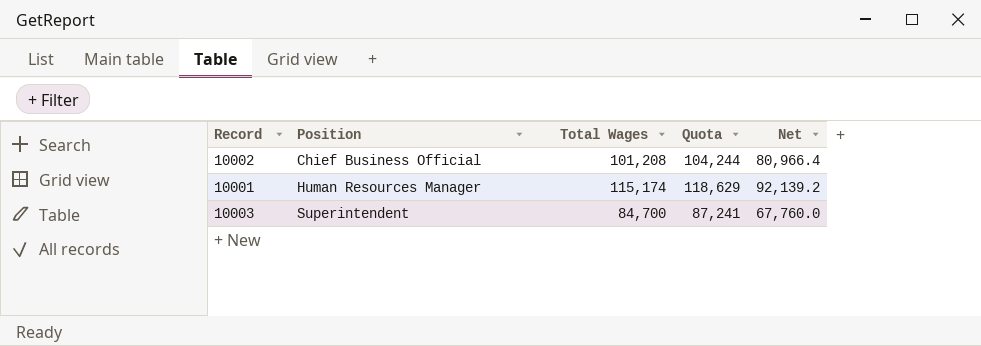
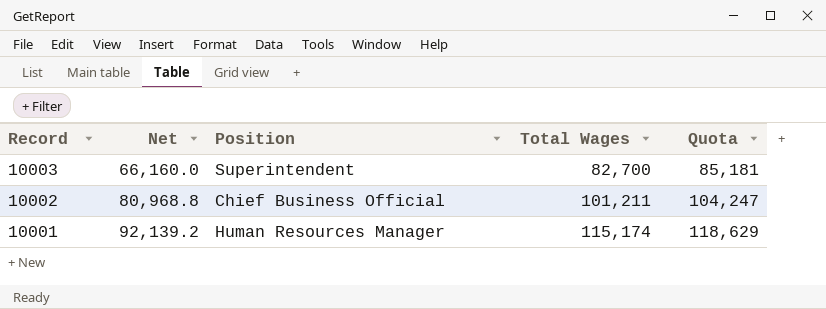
row order: Position ascending -> Record descending
column Net | position: 5 -> 2
10003 | Net: 67,760.0 -> 66,160.0
10003 | Total Wages: 84,700 -> 82,700
10003 | Quota: 87,241 -> 85,181
10002 | Net: 80,966.4 -> 80,968.8
10002 | Total Wages: 101,208 -> 101,211
10002 | Quota: 104,244 -> 104,247

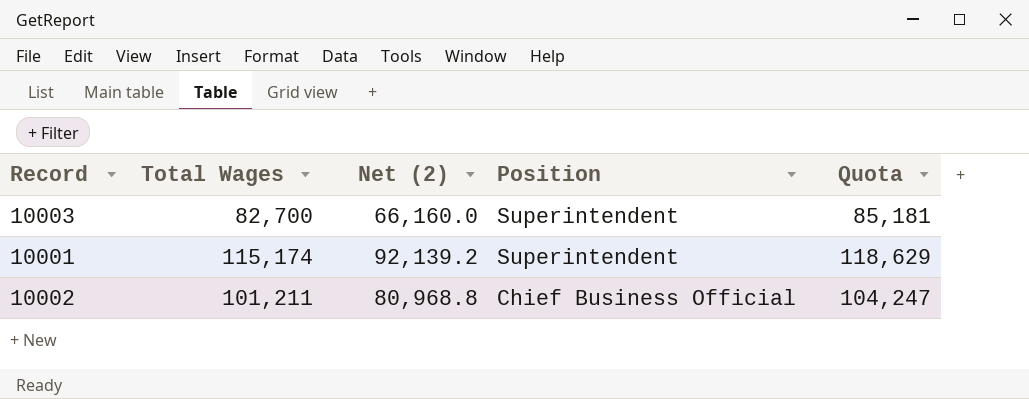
row order: Record descending -> Position descending
column Total Wages | position: 4 -> 2
column name: Net -> Net (2)
10001 | Position: Human Resources Manager -> Superintendent

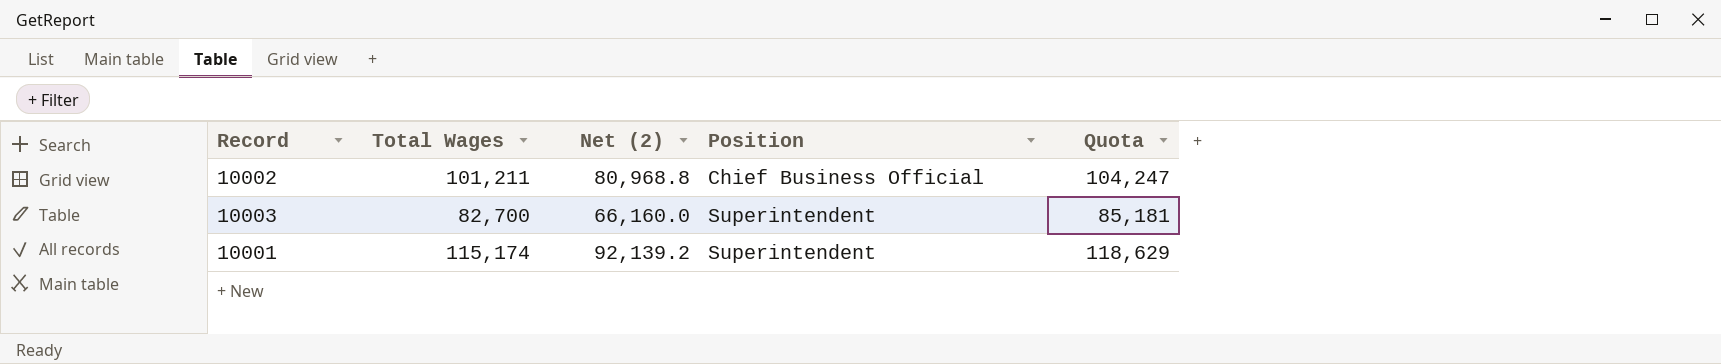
row order: Position descending -> Position ascending

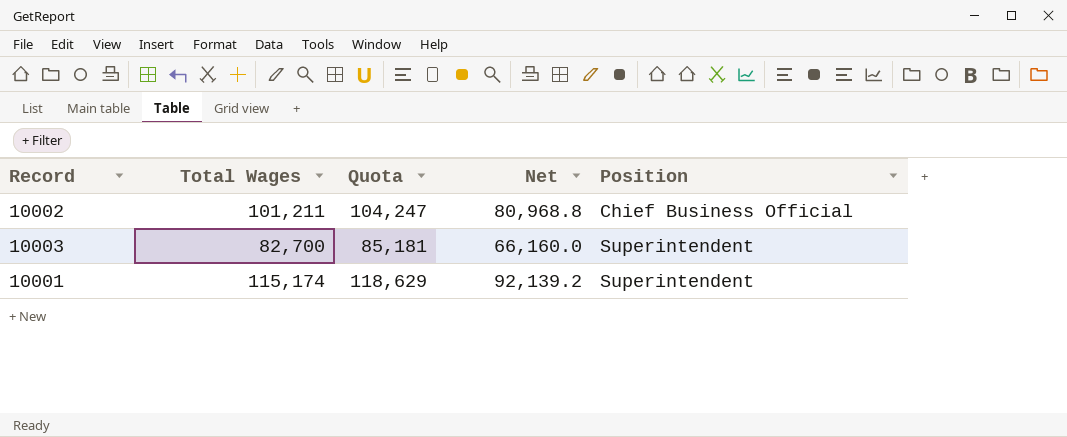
column Quota | position: 5 -> 3
column name: Net (2) -> Net

